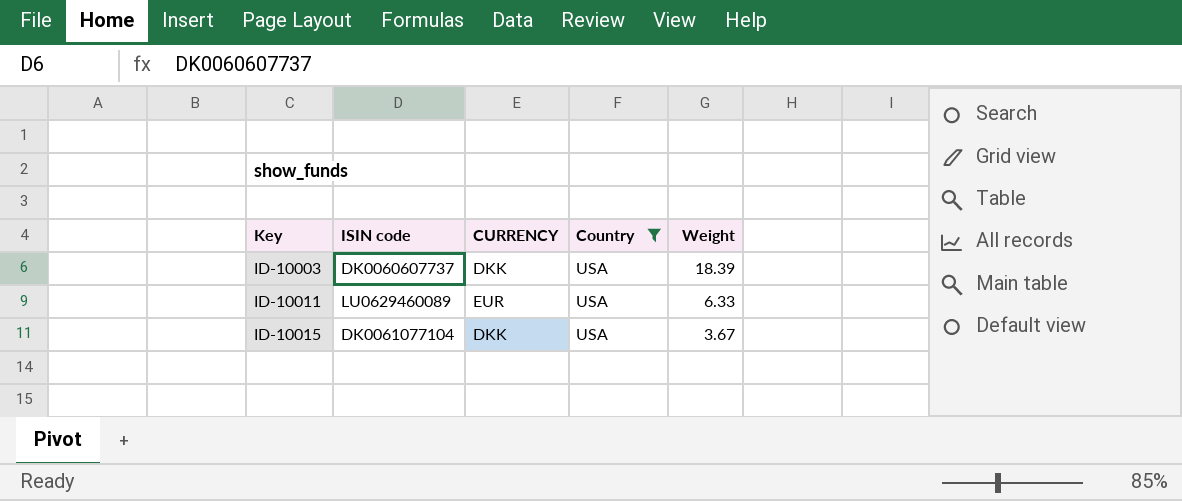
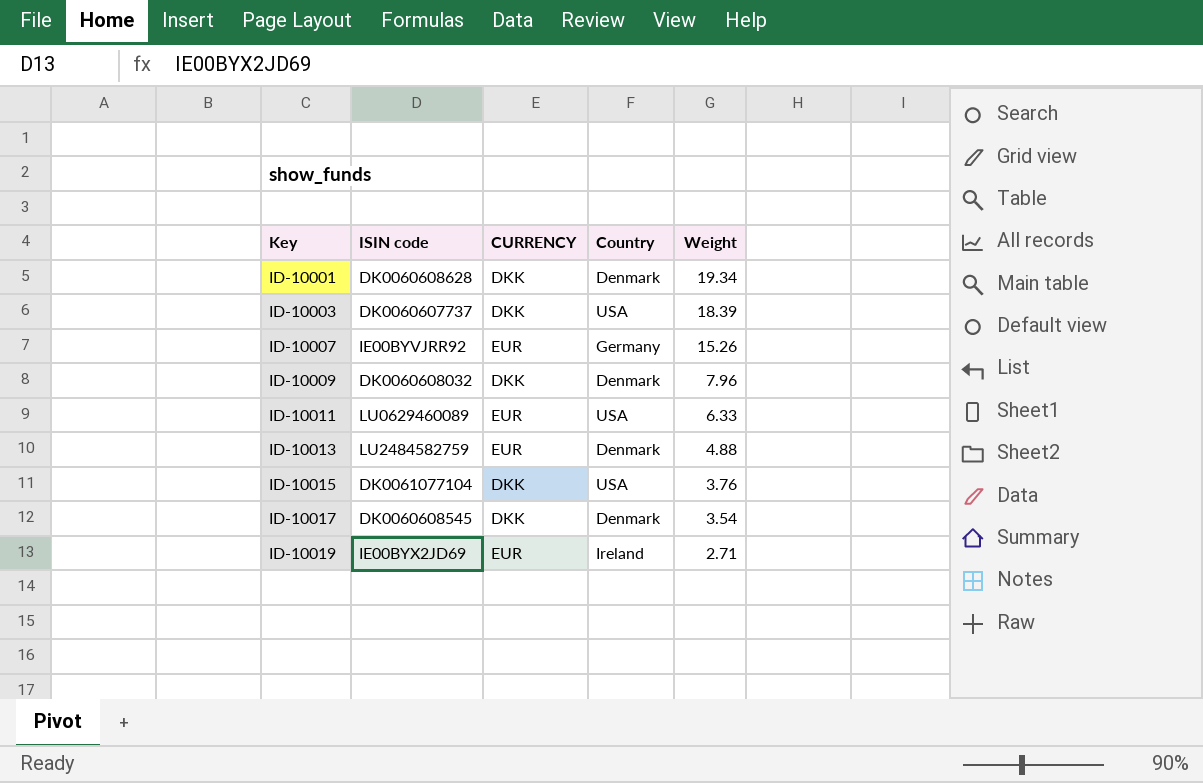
filter: Country = USA -> none
ID-10015 | Weight: 3.67 -> 3.76

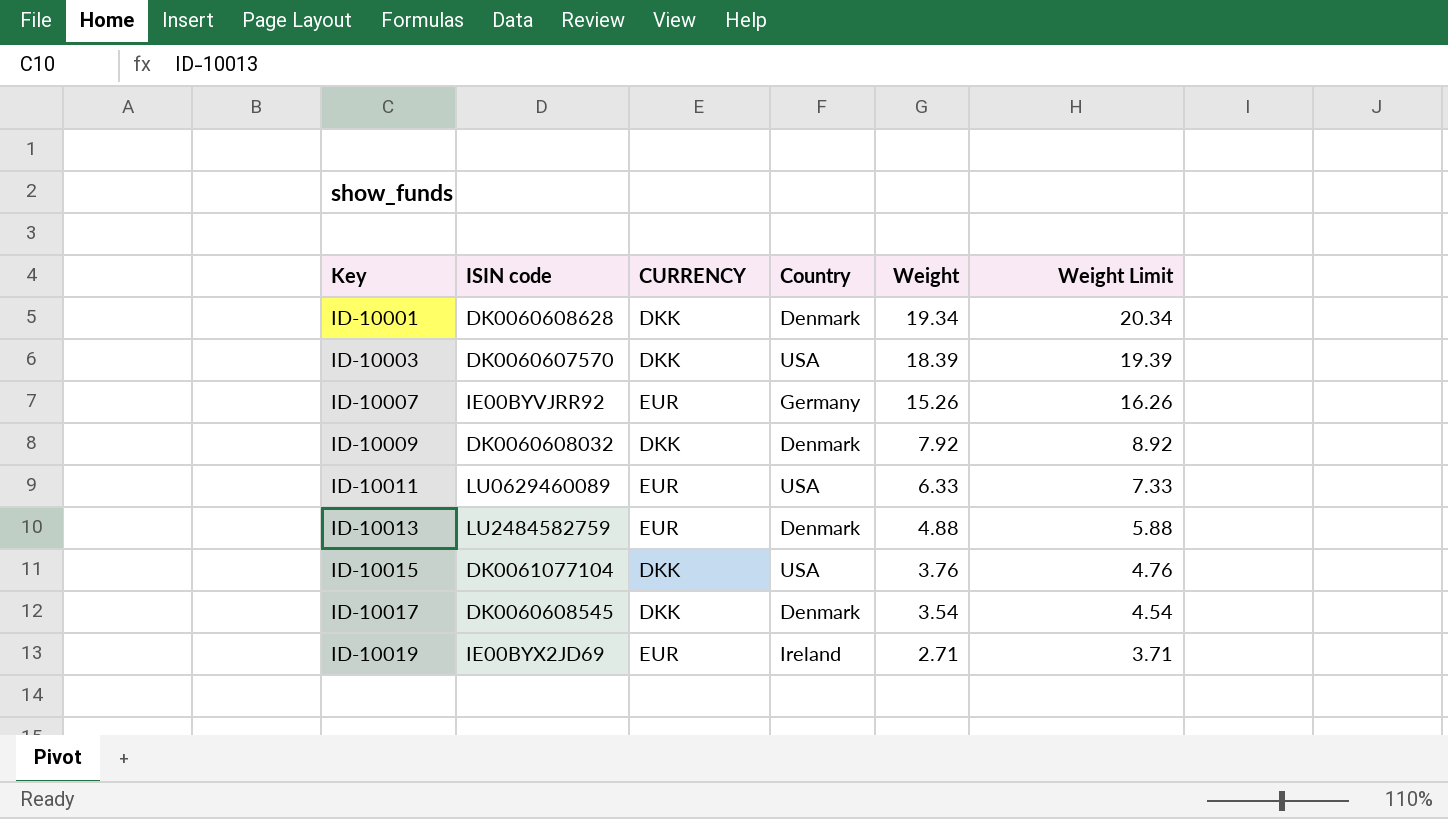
column Weight Limit | formula: none -> [Weight] + 1
ID-10003 | ISIN code: DK0060607737 -> DK0060607570
ID-10009 | Weight: 7.96 -> 7.92

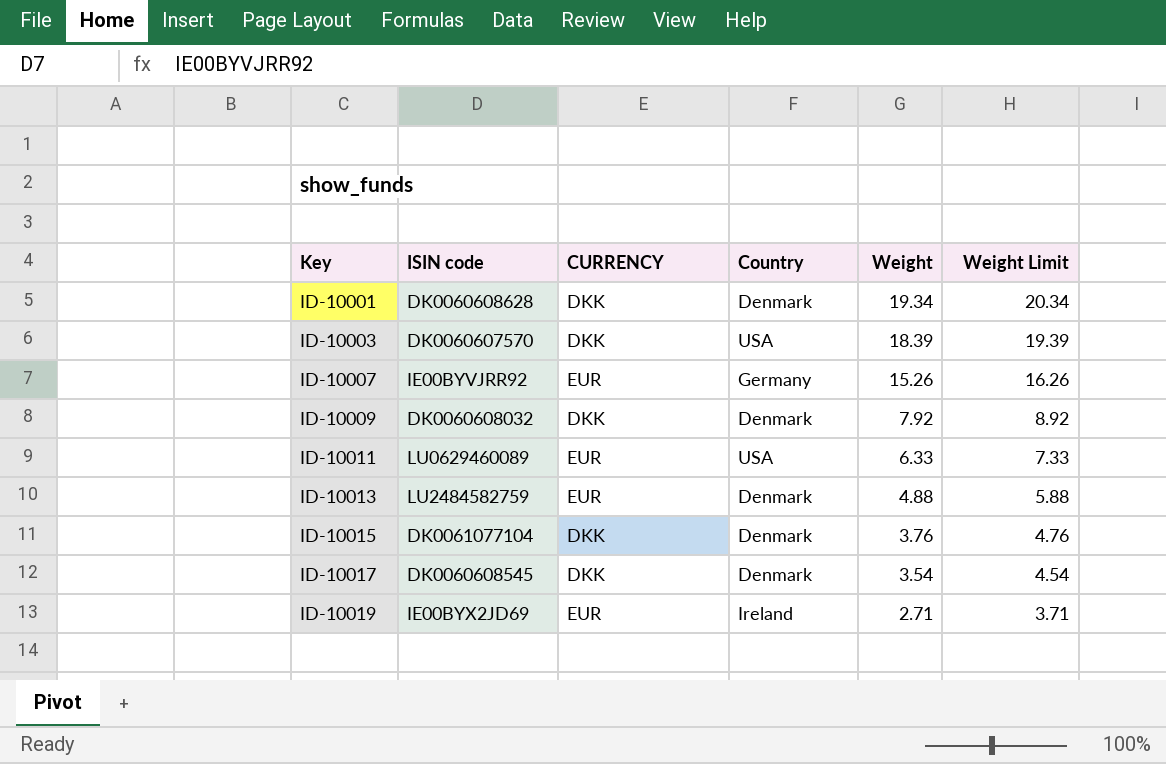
ID-10015 | Country: USA -> Denmark

